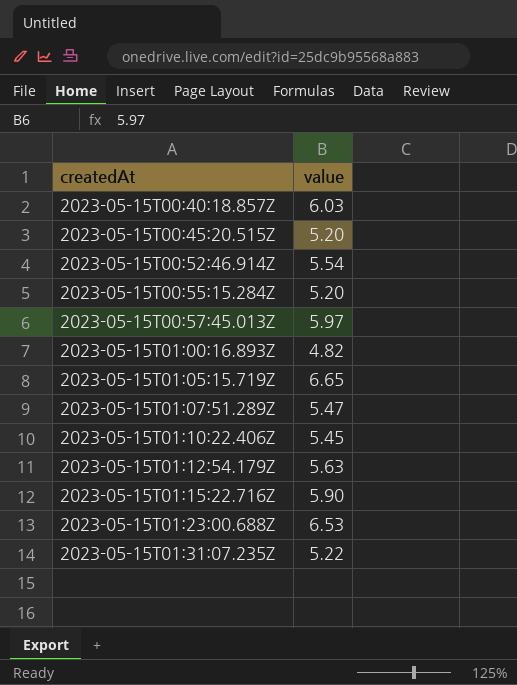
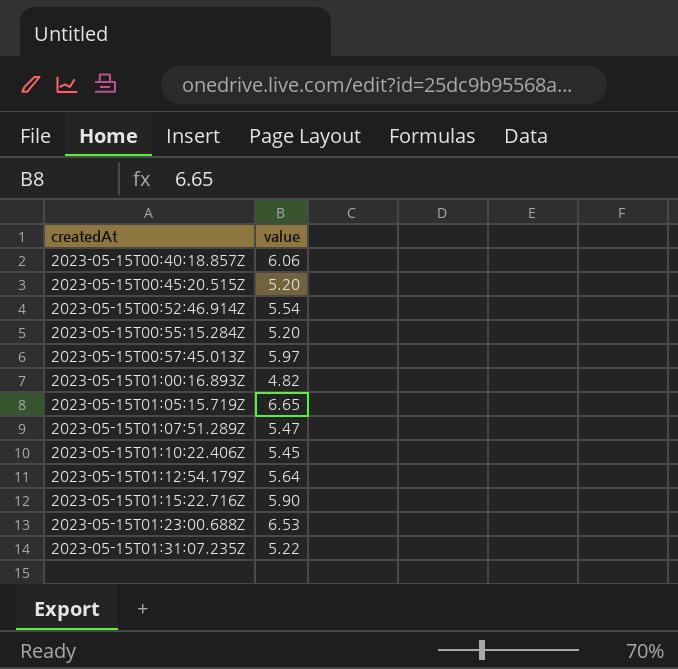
2023-05-15T00:40:18.857Z | value: 6.03 -> 6.06
2023-05-15T01:12:54.179Z | value: 5.63 -> 5.64

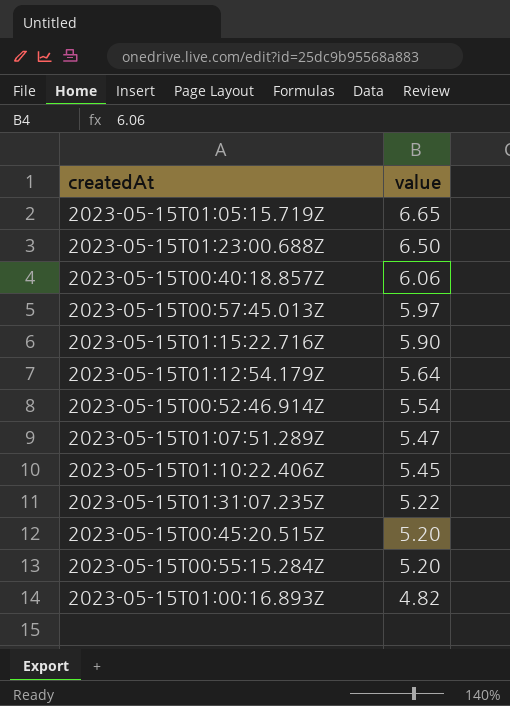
row order: createdAt ascending -> value descending
2023-05-15T01:23:00.688Z | value: 6.53 -> 6.50

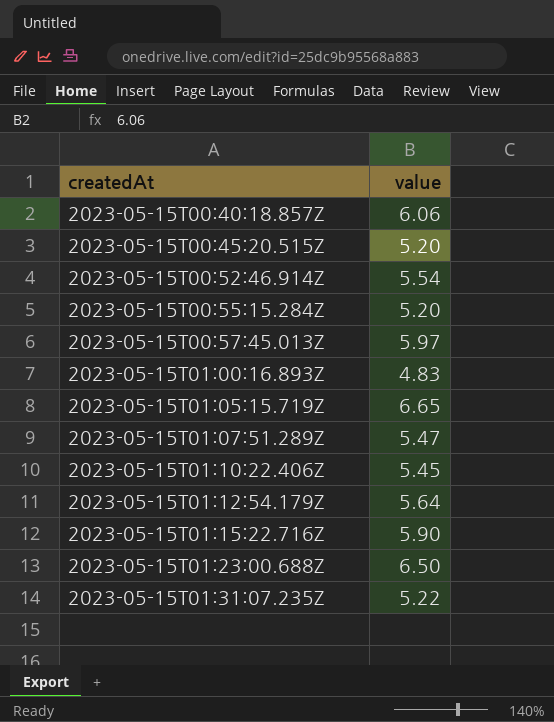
row order: value descending -> createdAt ascending
2023-05-15T01:00:16.893Z | value: 4.82 -> 4.83

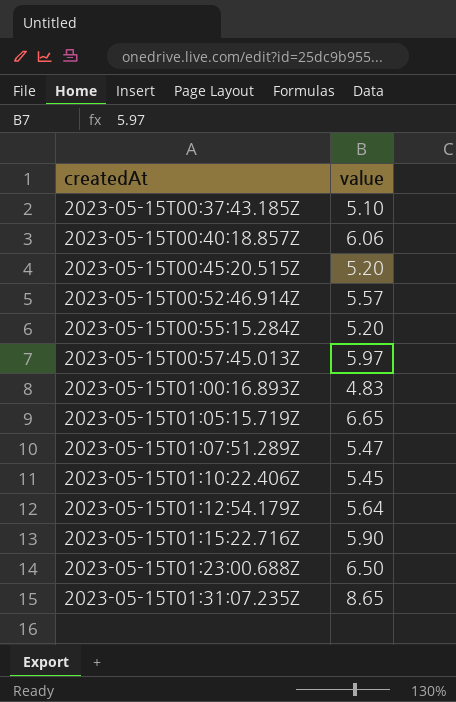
row 2023-05-15T00:37:43.185Z: none -> 5.10
2023-05-15T00:52:46.914Z | value: 5.54 -> 5.57
2023-05-15T01:31:07.235Z | value: 5.22 -> 8.65

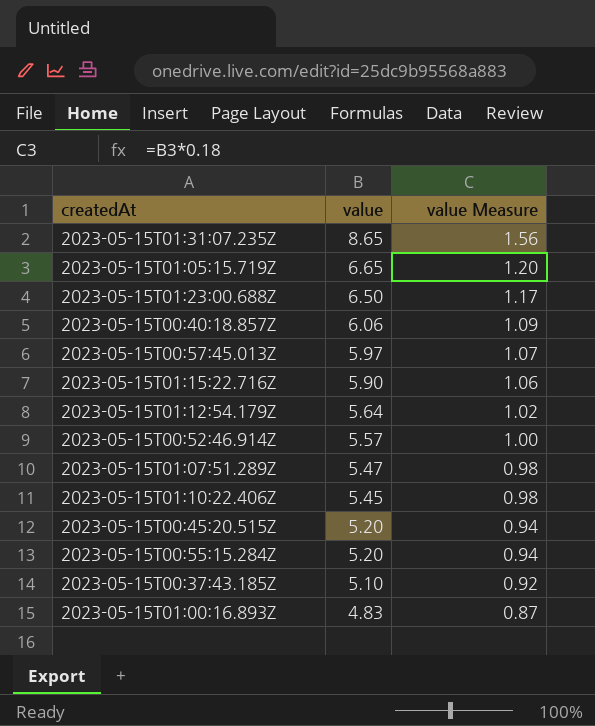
row order: createdAt ascending -> value descending
column value Measure | formula: none -> [value] * 0.18

